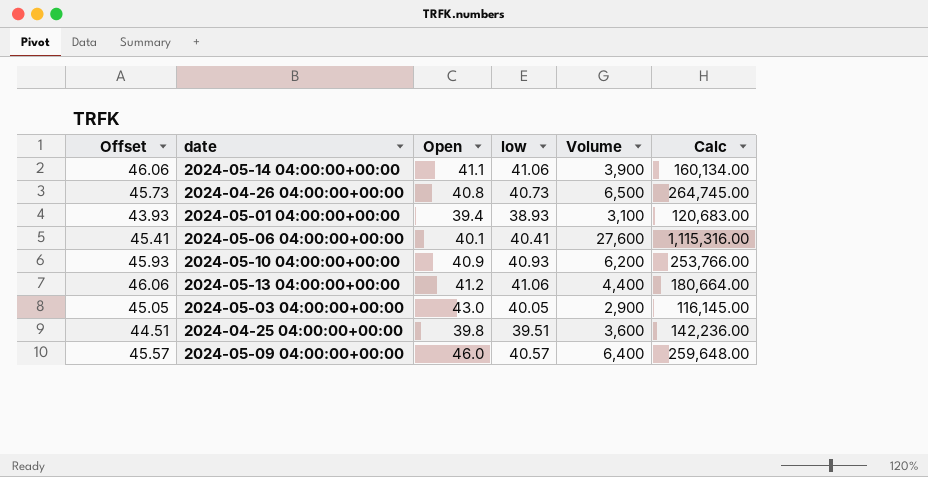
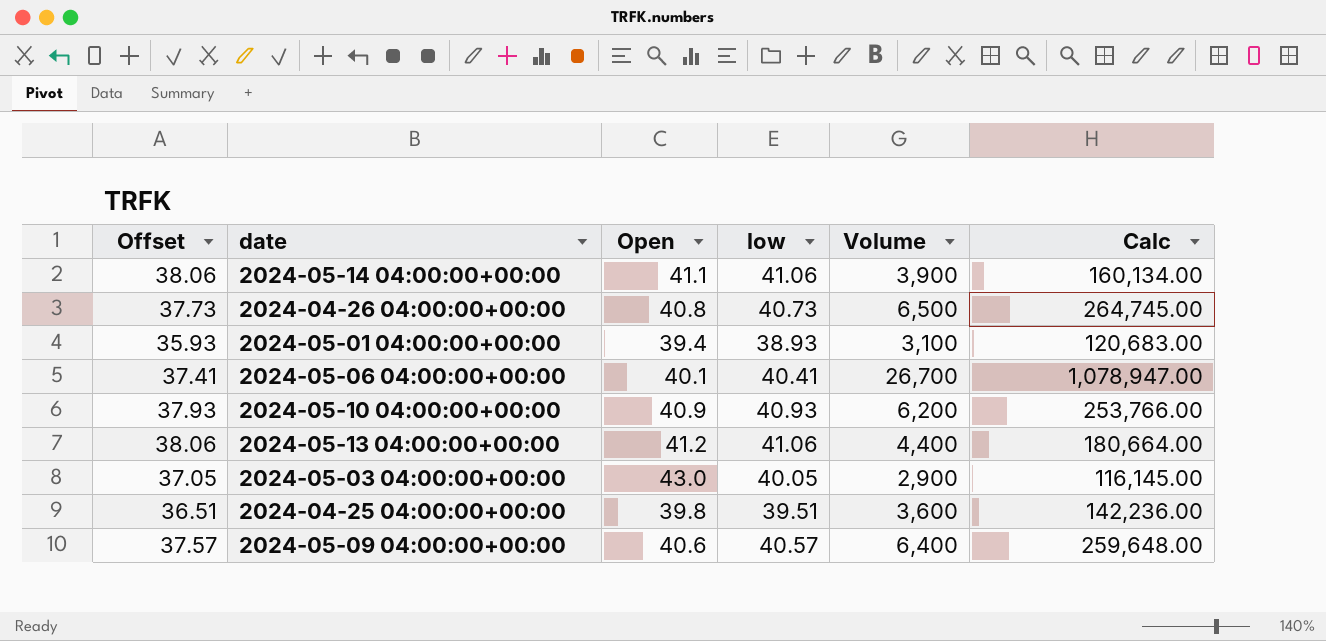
column Offset | formula: [low] + 5 -> [low] - 3
2024-05-06 04:00:00+00:00 | Volume: 27,600 -> 26,700
2024-05-06 04:00:00+00:00 | Calc: 1,115,316.00 -> 1,078,947.00
2024-05-09 04:00:00+00:00 | Open: 46.0 -> 40.6

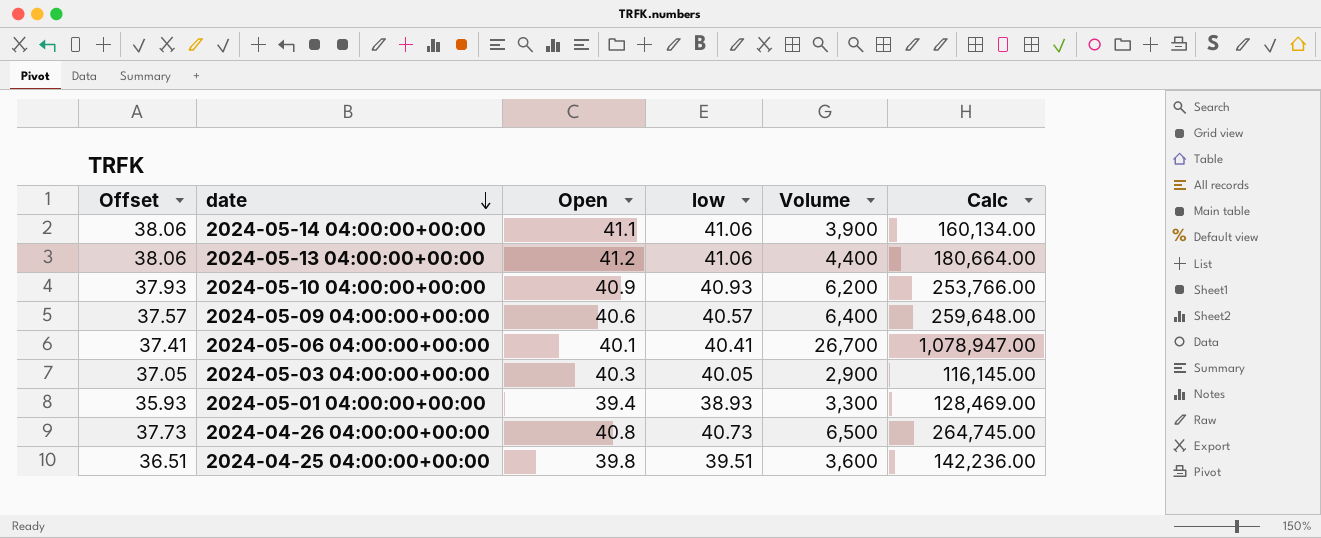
row order: none -> date descending
2024-05-03 04:00:00+00:00 | Open: 43.0 -> 40.3
2024-05-01 04:00:00+00:00 | Volume: 3,100 -> 3,300
2024-05-01 04:00:00+00:00 | Calc: 120,683.00 -> 128,469.00

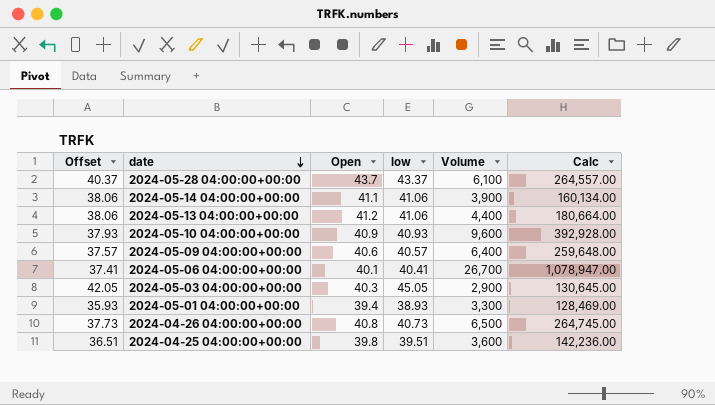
row 2024-05-28 04:00:00+00:00: none -> 40.37 | 43.7 | 43.37 | 6,100 | 264,557.00
2024-05-10 04:00:00+00:00 | Volume: 6,200 -> 9,600
2024-05-10 04:00:00+00:00 | Calc: 253,766.00 -> 392,928.00
2024-05-03 04:00:00+00:00 | Offset: 37.05 -> 42.05
2024-05-03 04:00:00+00:00 | low: 40.05 -> 45.05
2024-05-03 04:00:00+00:00 | Calc: 116,145.00 -> 130,645.00

